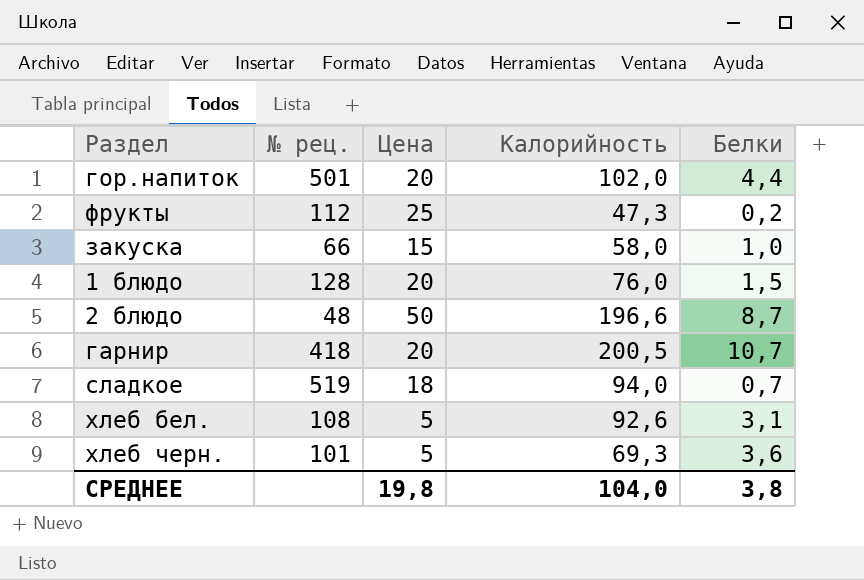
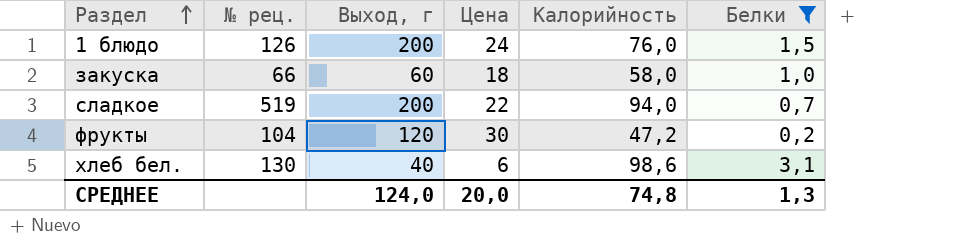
filter: none -> Белки <= 3,1
row order: none -> Раздел ascending
column Выход, г | position: none -> 3
1 блюдо | № рец.: 128 -> 126
1 блюдо | Цена: 20 -> 24
закуска | Цена: 15 -> 18
сладкое | Цена: 18 -> 22
фрукты | № рец.: 112 -> 104
фрукты | Цена: 25 -> 30
фрукты | Калорийность: 47,3 -> 47,2
хлеб бел. | № рец.: 108 -> 130
хлеб бел. | Цена: 5 -> 6
хлеб бел. | Калорийность: 92,6 -> 98,6
СРЕДНЕЕ | Цена: 19,8 -> 20,0
СРЕДНЕЕ | Калорийность: 104,0 -> 74,8
СРЕДНЕЕ | Белки: 3,8 -> 1,3

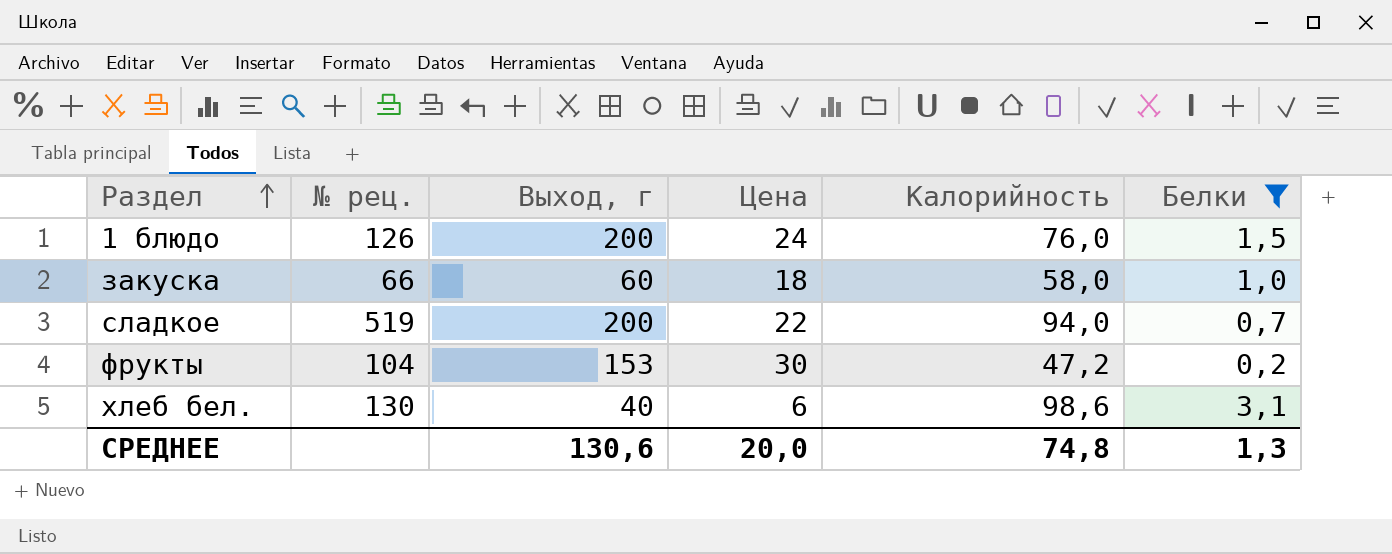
фрукты | Выход, г: 120 -> 153
СРЕДНЕЕ | Выход, г: 124,0 -> 130,6

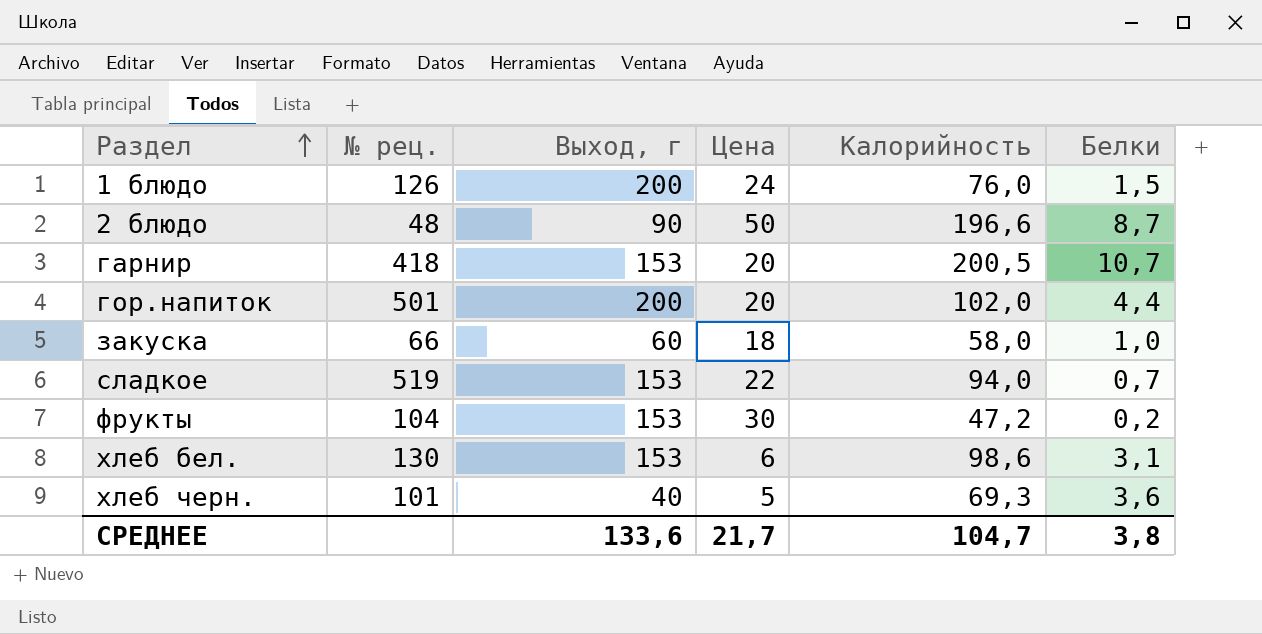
filter: Белки <= 3,1 -> none
сладкое | Выход, г: 200 -> 153
хлеб бел. | Выход, г: 40 -> 153
СРЕДНЕЕ | Выход, г: 130,6 -> 133,6
СРЕДНЕЕ | Цена: 20,0 -> 21,7
СРЕДНЕЕ | Калорийность: 74,8 -> 104,7
СРЕДНЕЕ | Белки: 1,3 -> 3,8

